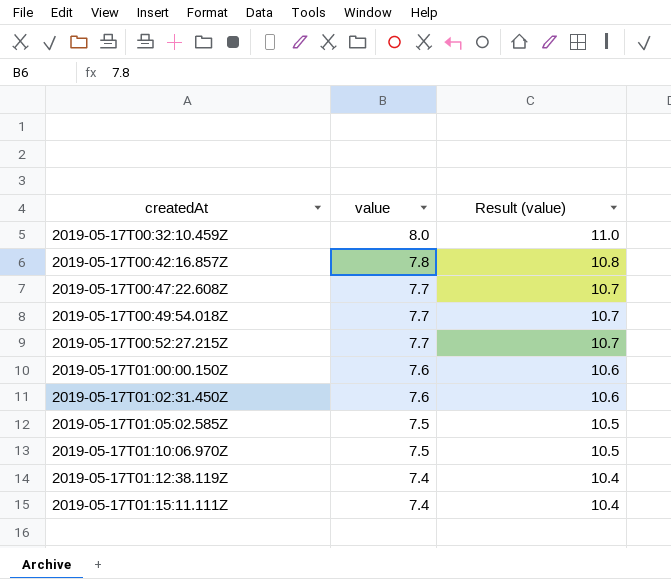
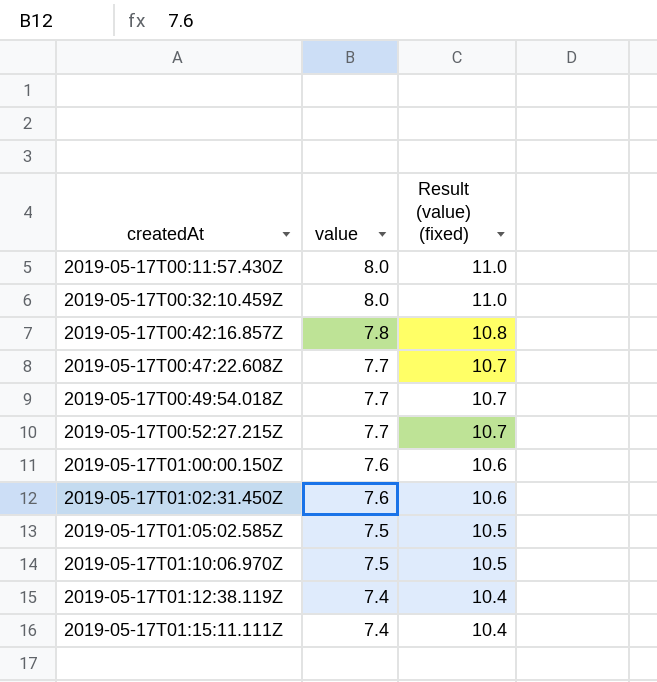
column name: Result (value) -> Result (value) (fixed)
row 2019-05-17T00:11:57.430Z: none -> 8.0 | 11.0

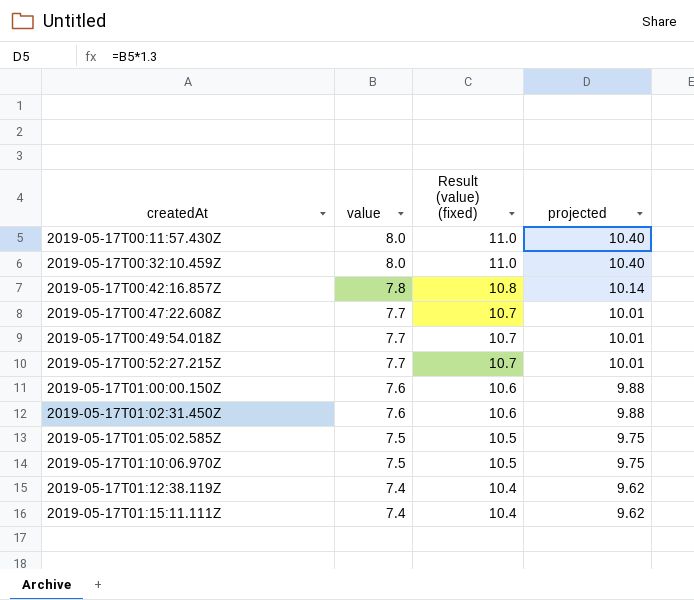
column projected | formula: none -> [value] * 1.3

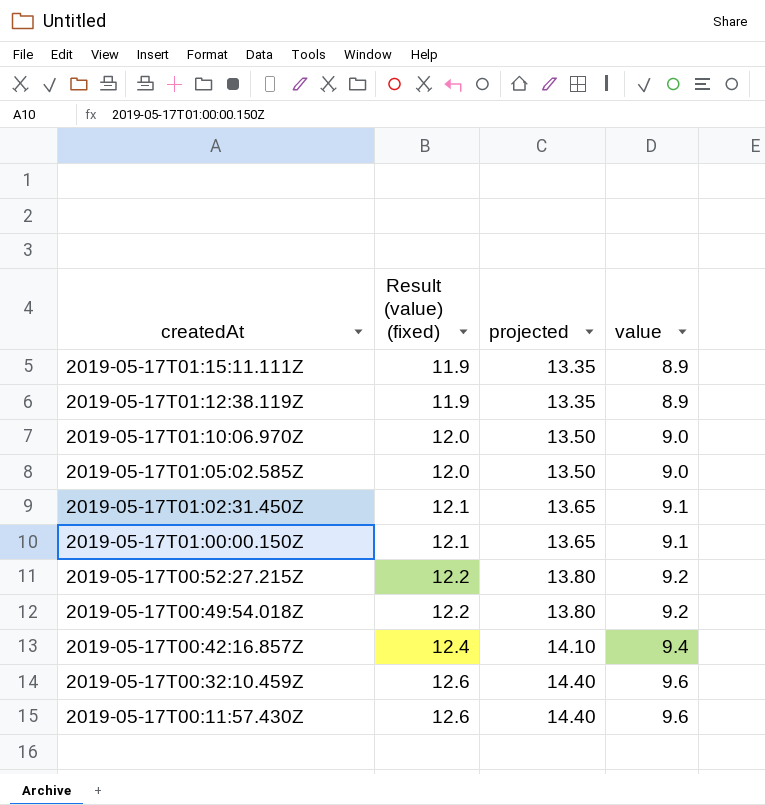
row order: createdAt ascending -> createdAt descending
column projected | formula: [value] * 1.3 -> [value] * 1.5
column value | position: 2 -> 4
row 2019-05-17T00:47:22.608Z: 7.7 | 10.7 | 10.01 -> none
2019-05-17T01:15:11.111Z | Result (value) (fixed): 10.4 -> 11.9
2019-05-17T01:15:11.111Z | value: 7.4 -> 8.9
2019-05-17T01:12:38.119Z | Result (value) (fixed): 10.4 -> 11.9
2019-05-17T01:12:38.119Z | value: 7.4 -> 8.9
2019-05-17T01:10:06.970Z | Result (value) (fixed): 10.5 -> 12.0
2019-05-17T01:10:06.970Z | value: 7.5 -> 9.0
2019-05-17T01:05:02.585Z | Result (value) (fixed): 10.5 -> 12.0
2019-05-17T01:05:02.585Z | value: 7.5 -> 9.0
2019-05-17T01:02:31.450Z | Result (value) (fixed): 10.6 -> 12.1
2019-05-17T01:02:31.450Z | value: 7.6 -> 9.1
2019-05-17T01:00:00.150Z | Result (value) (fixed): 10.6 -> 12.1
2019-05-17T01:00:00.150Z | value: 7.6 -> 9.1
2019-05-17T00:52:27.215Z | Result (value) (fixed): 10.7 -> 12.2
2019-05-17T00:52:27.215Z | value: 7.7 -> 9.2
2019-05-17T00:49:54.018Z | Result (value) (fixed): 10.7 -> 12.2
2019-05-17T00:49:54.018Z | value: 7.7 -> 9.2
2019-05-17T00:42:16.857Z | Result (value) (fixed): 10.8 -> 12.4
2019-05-17T00:42:16.857Z | value: 7.8 -> 9.4
2019-05-17T00:32:10.459Z | Result (value) (fixed): 11.0 -> 12.6
2019-05-17T00:32:10.459Z | value: 8.0 -> 9.6
2019-05-17T00:11:57.430Z | Result (value) (fixed): 11.0 -> 12.6
2019-05-17T00:11:57.430Z | value: 8.0 -> 9.6

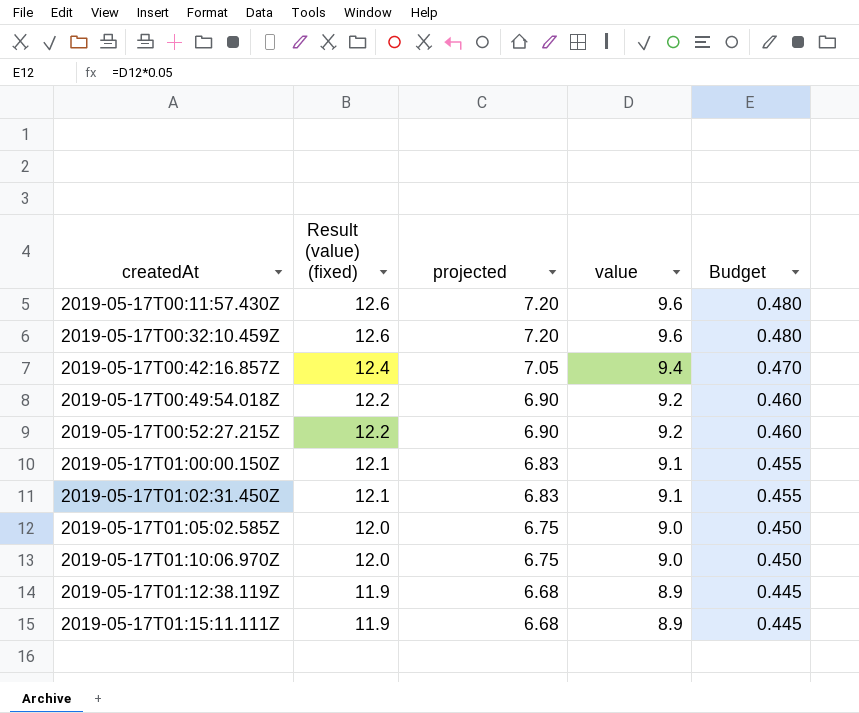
row order: createdAt descending -> createdAt ascending
column projected | formula: [value] * 1.5 -> [value] * 0.75
column Budget | formula: none -> [value] * 0.05

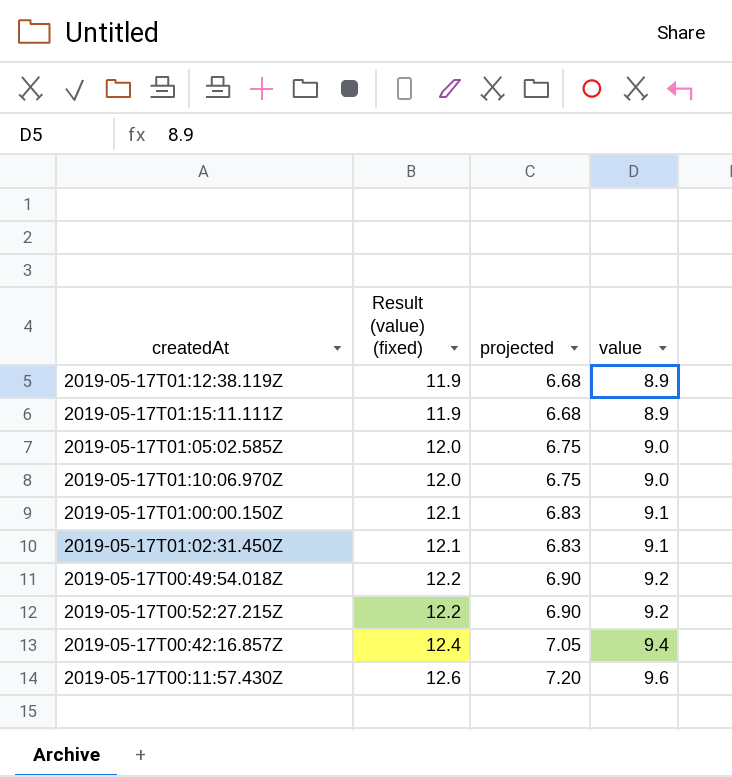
row order: createdAt ascending -> Result (value) (fixed) ascending
column Budget | formula: [value] * 0.05 -> none
row 2019-05-17T00:32:10.459Z: 12.6 | 7.20 | 9.6 | 0.480 -> none

